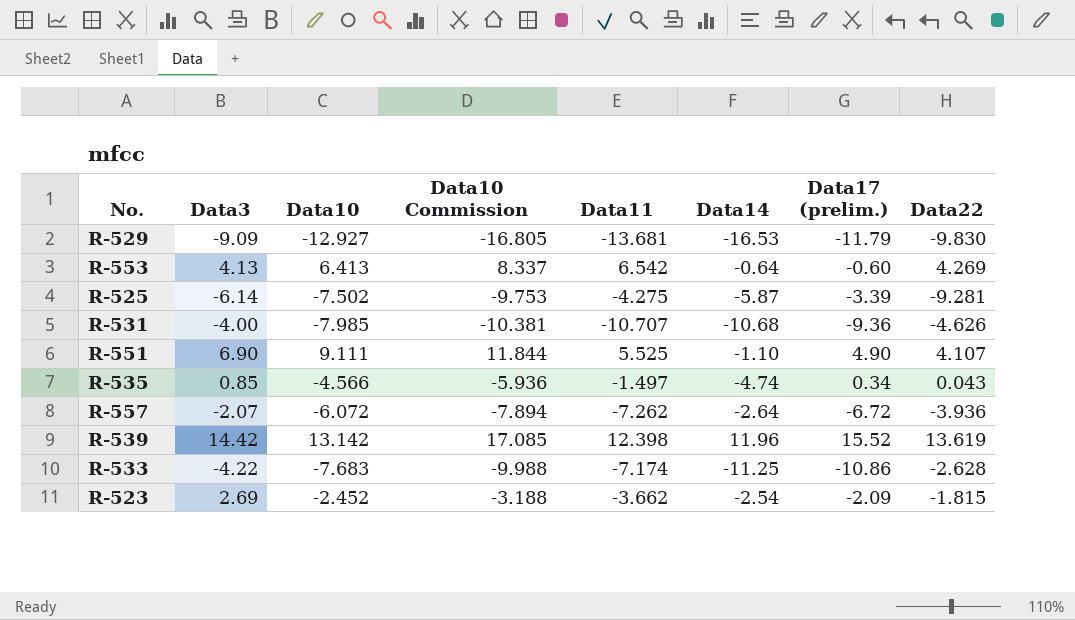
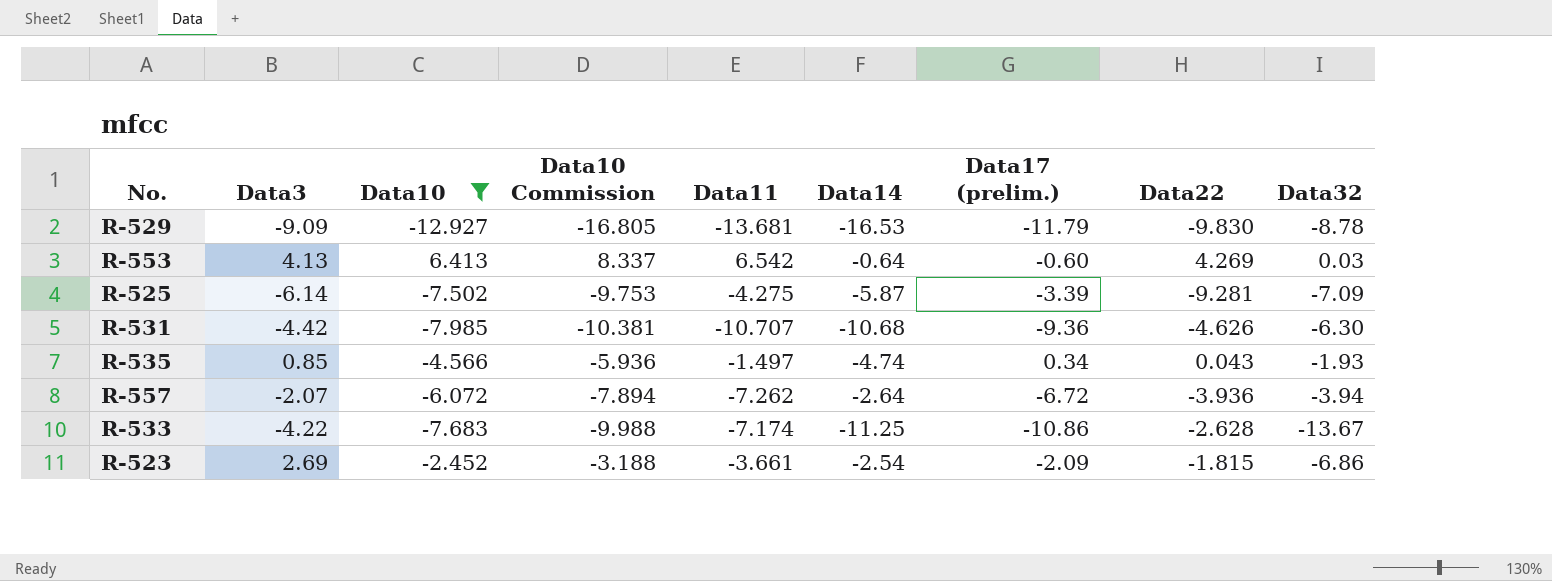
filter: none -> Data10 <= 6.413
column Data32 | position: none -> 9
R-531 | Data3: -4.00 -> -4.42
R-523 | Data11: -3.662 -> -3.661

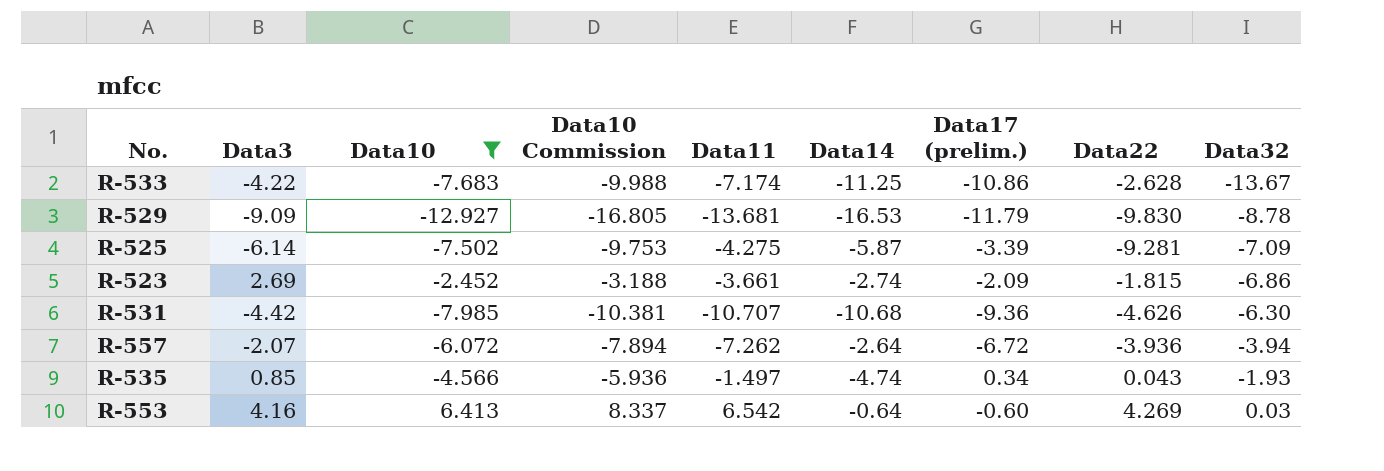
row order: none -> Data32 ascending
R-523 | Data14: -2.54 -> -2.74
R-553 | Data3: 4.13 -> 4.16

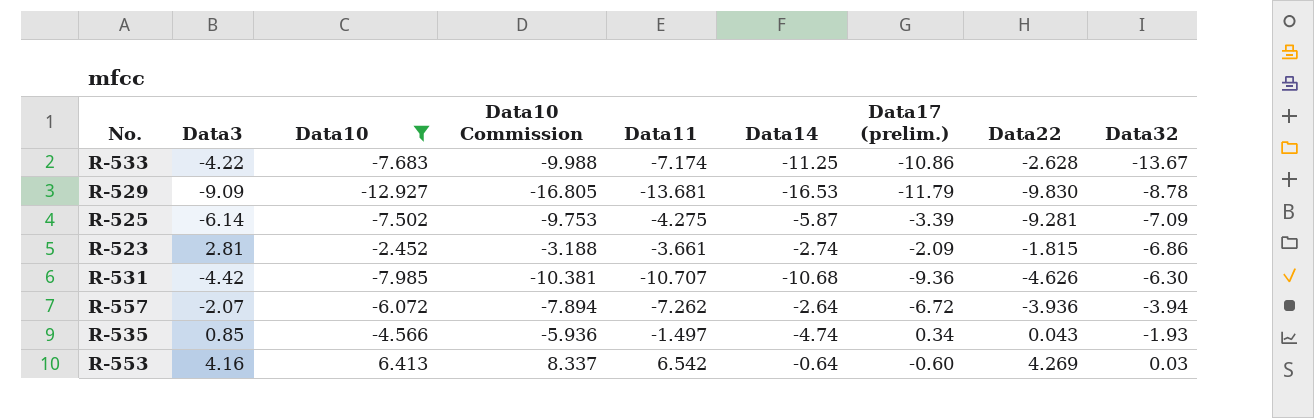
R-523 | Data3: 2.69 -> 2.81

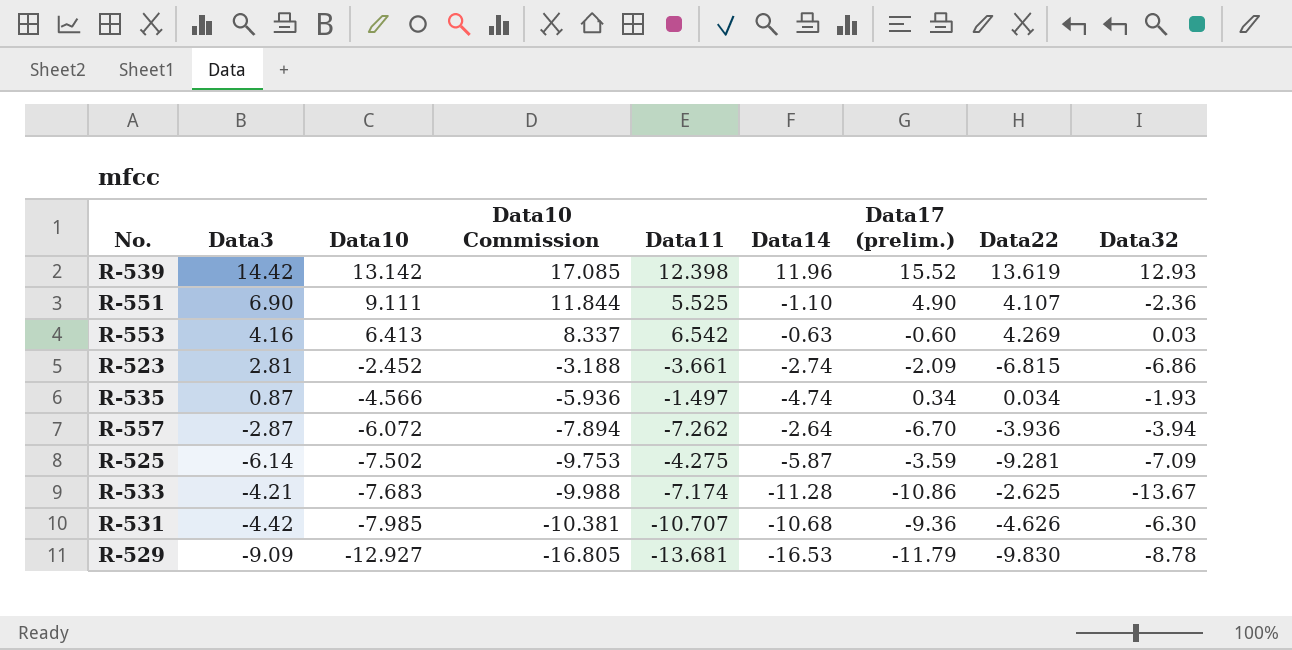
filter: Data10 <= 6.413 -> none
row order: Data32 ascending -> Data10 descending
R-553 | Data14: -0.64 -> -0.63
R-523 | Data22: -1.815 -> -6.815
R-535 | Data3: 0.85 -> 0.87
R-535 | Data22: 0.043 -> 0.034
R-557 | Data3: -2.07 -> -2.87
R-557 | Data17 (prelim.): -6.72 -> -6.70
R-525 | Data17 (prelim.): -3.39 -> -3.59
R-533 | Data3: -4.22 -> -4.21
R-533 | Data14: -11.25 -> -11.28
R-533 | Data22: -2.628 -> -2.625

